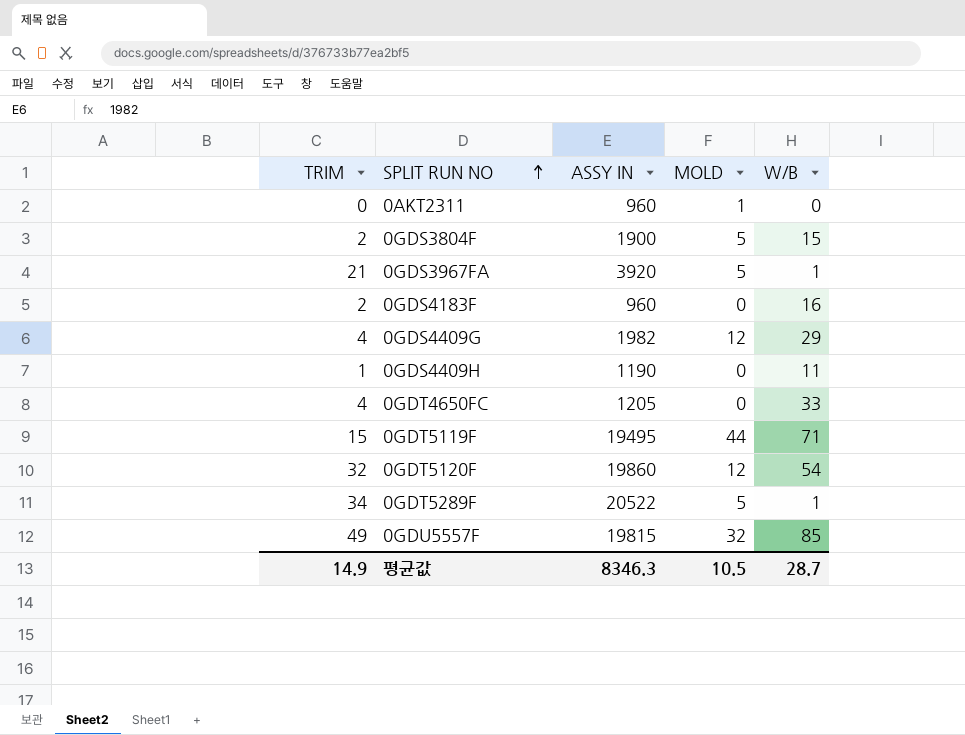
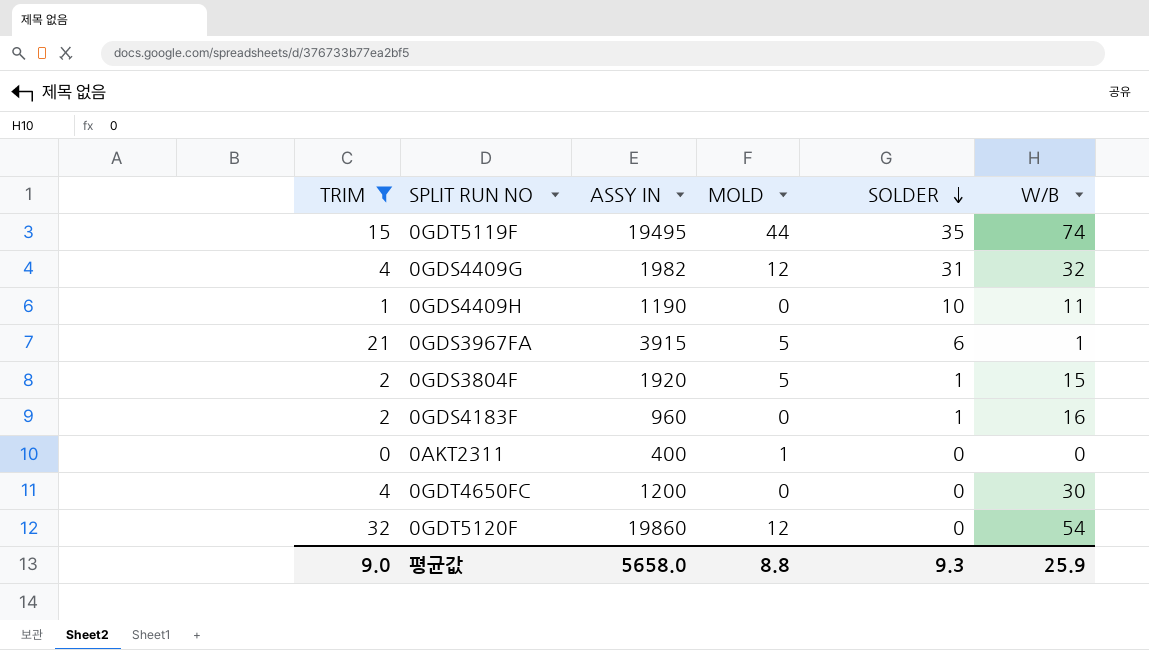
filter: none -> TRIM <= 32
row order: SPLIT RUN NO ascending -> SOLDER descending
column SOLDER | position: none -> 5
0GDT5119F | W/B: 71 -> 74
0GDS4409G | W/B: 29 -> 32
0GDS3967FA | ASSY IN: 3920 -> 3915
0GDS3804F | ASSY IN: 1900 -> 1920
0AKT2311 | ASSY IN: 960 -> 400
0GDT4650FC | ASSY IN: 1205 -> 1200
0GDT4650FC | W/B: 33 -> 30
평균값 | TRIM: 14.9 -> 9.0
평균값 | ASSY IN: 8346.3 -> 5658.0
평균값 | MOLD: 10.5 -> 8.8
평균값 | W/B: 28.7 -> 25.9

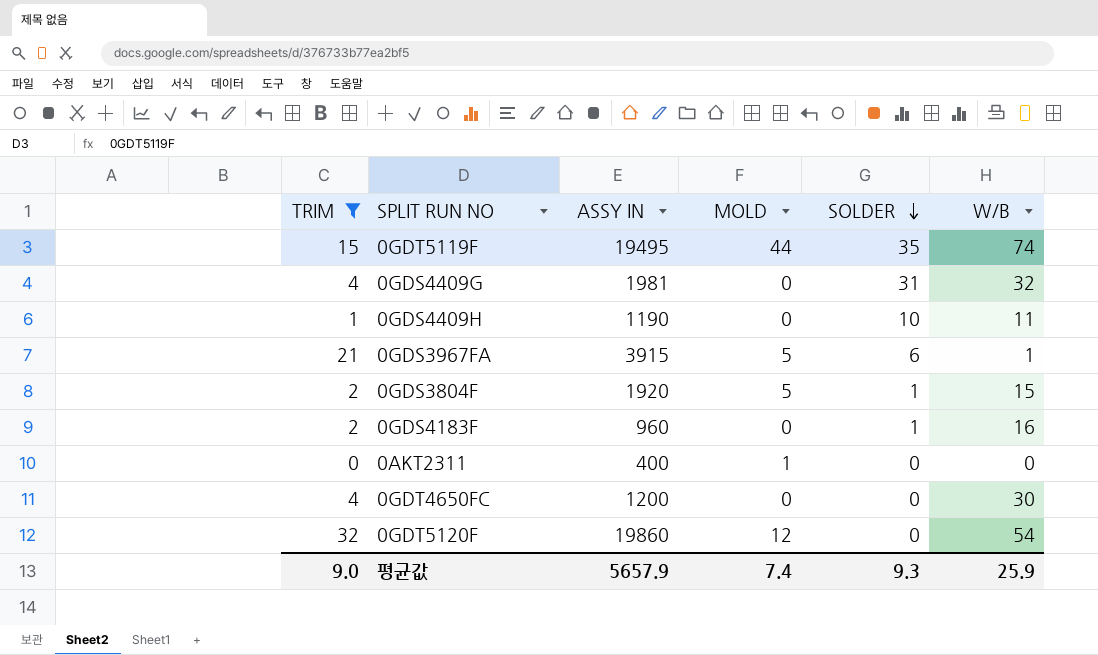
0GDS4409G | ASSY IN: 1982 -> 1981
0GDS4409G | MOLD: 12 -> 0
평균값 | ASSY IN: 5658.0 -> 5657.9
평균값 | MOLD: 8.8 -> 7.4

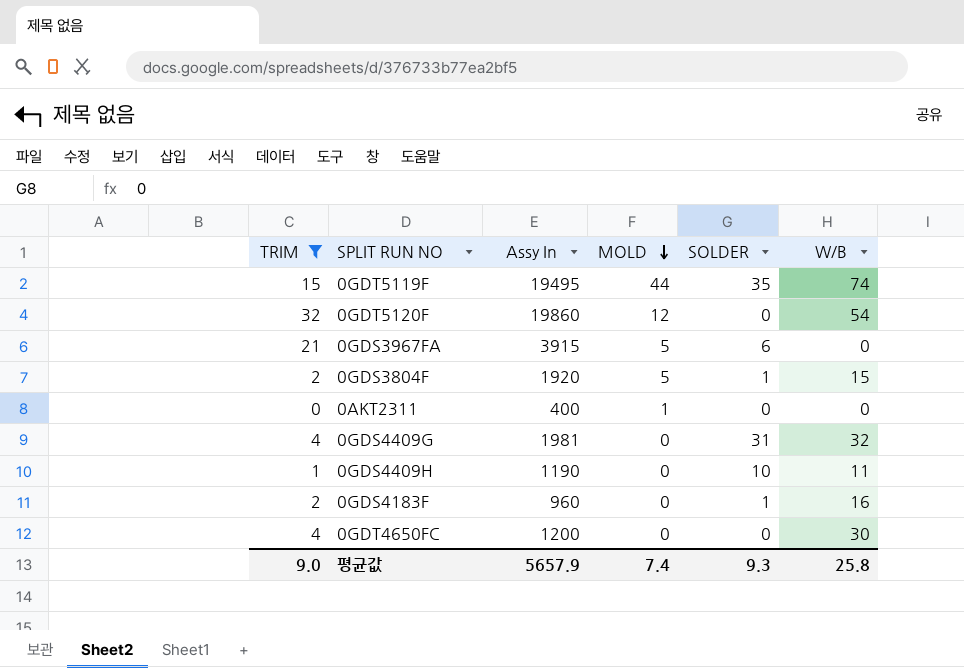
row order: SOLDER descending -> MOLD descending
column name: ASSY IN -> Assy In
0GDS3967FA | W/B: 1 -> 0
평균값 | W/B: 25.9 -> 25.8

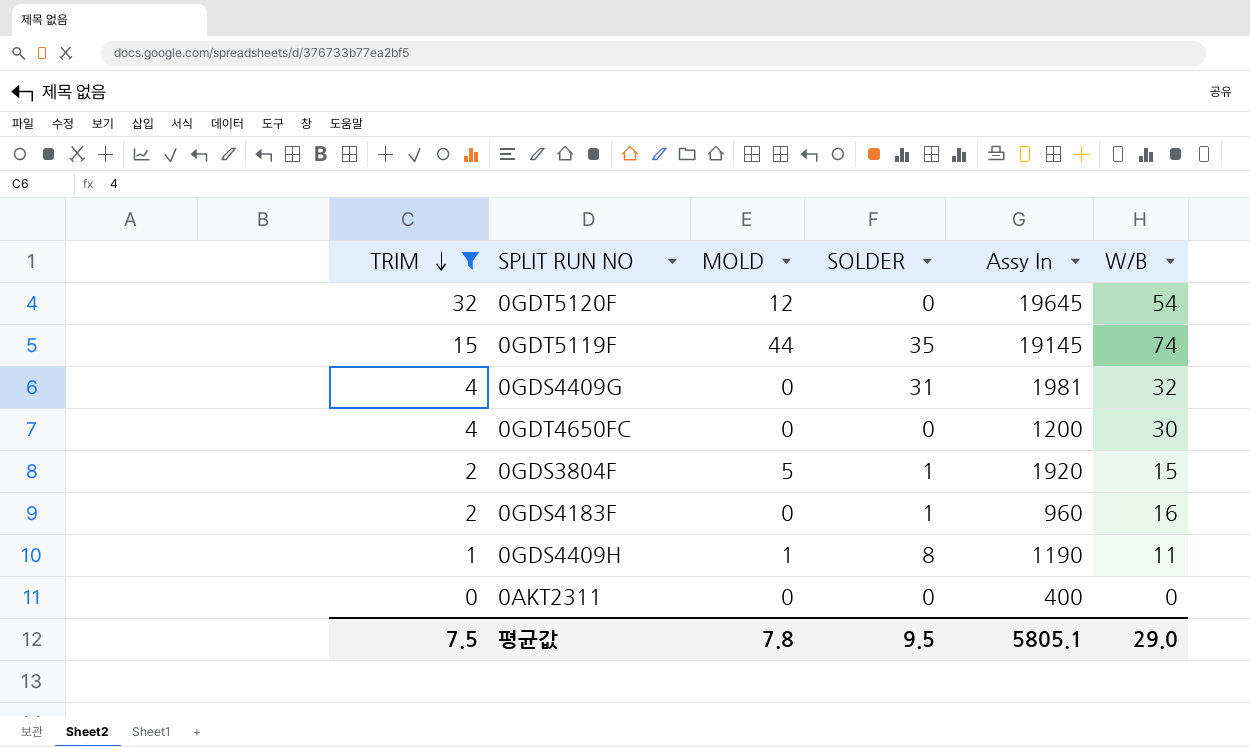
row order: MOLD descending -> TRIM descending
column Assy In | position: 3 -> 5
row 0GDS3967FA: 21 | 3915 | 5 | 6 | 0 -> none
0GDT5120F | Assy In: 19860 -> 19645
0GDT5119F | Assy In: 19495 -> 19145
0GDS4409H | MOLD: 0 -> 1
0GDS4409H | SOLDER: 10 -> 8
0AKT2311 | MOLD: 1 -> 0
평균값 | TRIM: 9.0 -> 7.5
평균값 | MOLD: 7.4 -> 7.8
평균값 | SOLDER: 9.3 -> 9.5
평균값 | Assy In: 5657.9 -> 5805.1
평균값 | W/B: 25.8 -> 29.0

